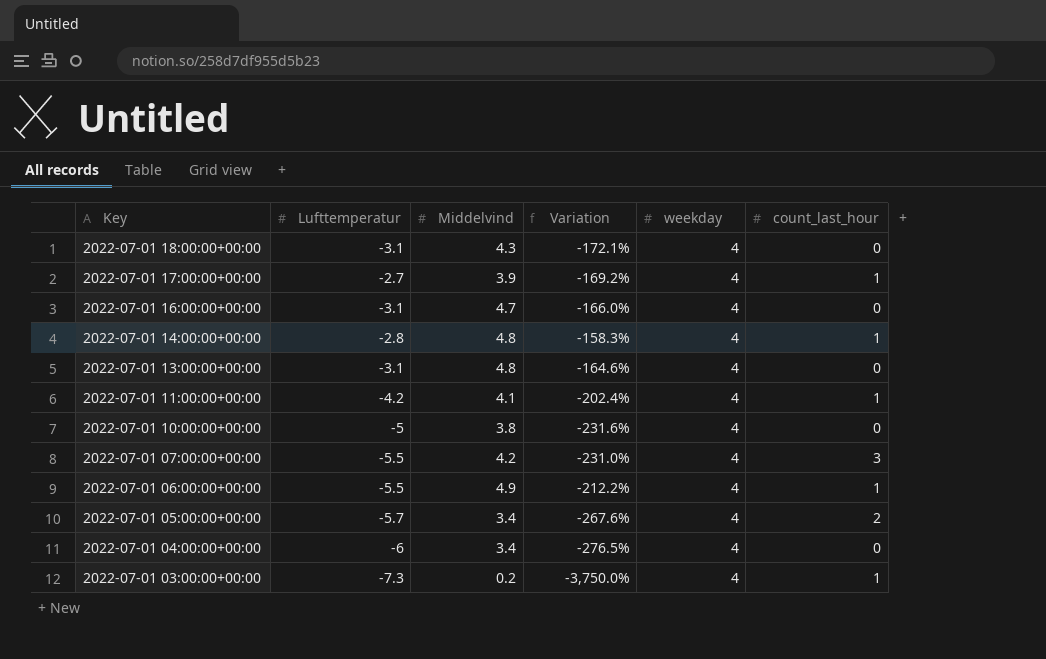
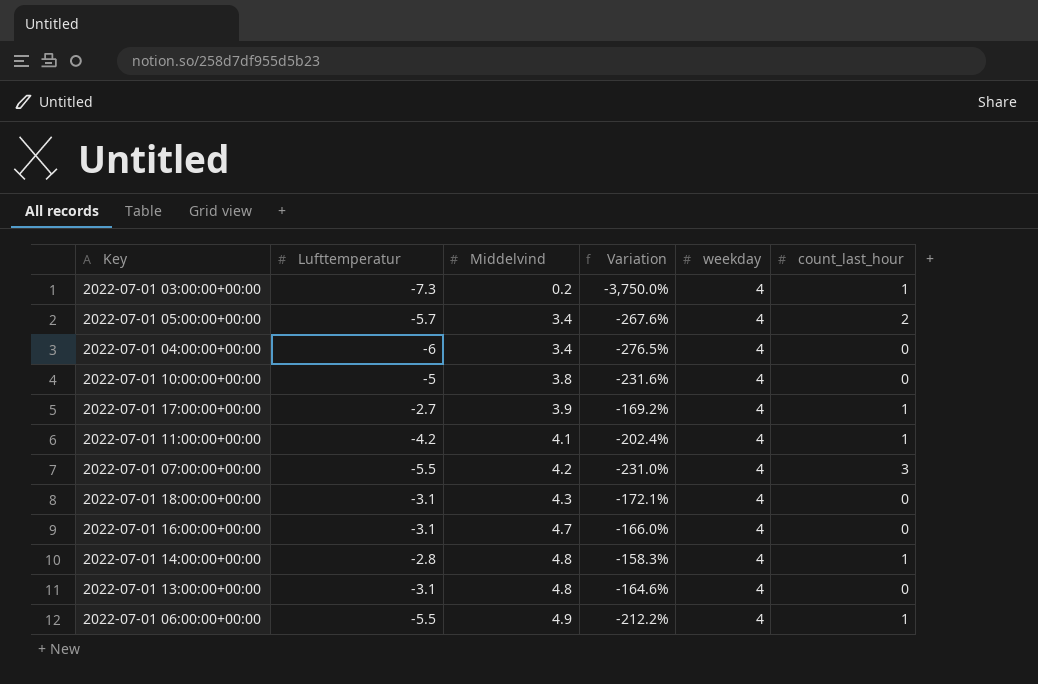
row order: Key descending -> Middelvind ascending

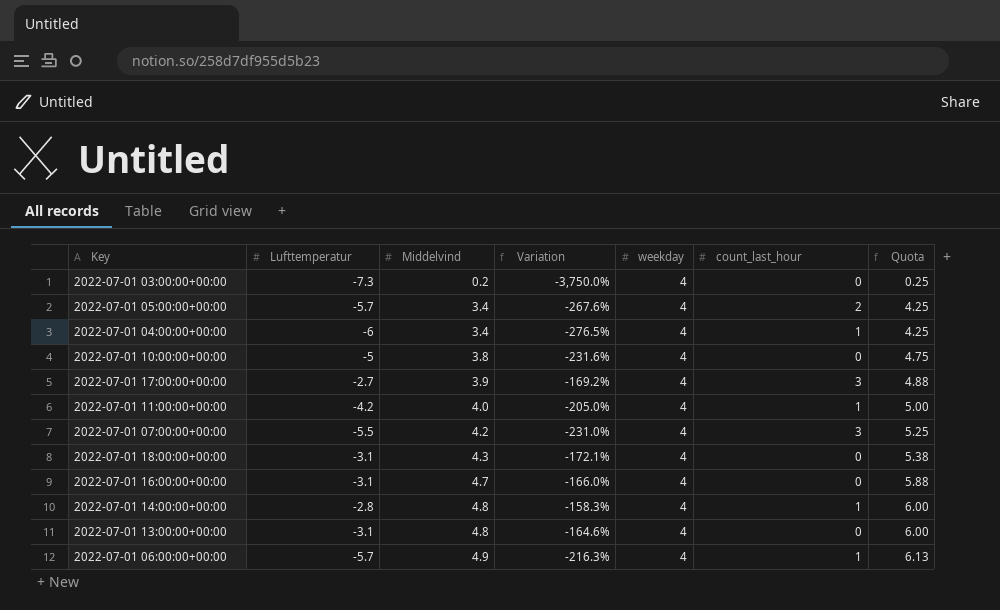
column Quota | formula: none -> [Middelvind] * 1.25
2022-07-01 03:00:00+00:00 | count_last_hour: 1 -> 0
2022-07-01 04:00:00+00:00 | count_last_hour: 0 -> 1
2022-07-01 17:00:00+00:00 | count_last_hour: 1 -> 3
2022-07-01 11:00:00+00:00 | Middelvind: 4.1 -> 4.0
2022-07-01 11:00:00+00:00 | Variation: -202.4% -> -205.0%
2022-07-01 06:00:00+00:00 | Lufttemperatur: -5.5 -> -5.7
2022-07-01 06:00:00+00:00 | Variation: -212.2% -> -216.3%

